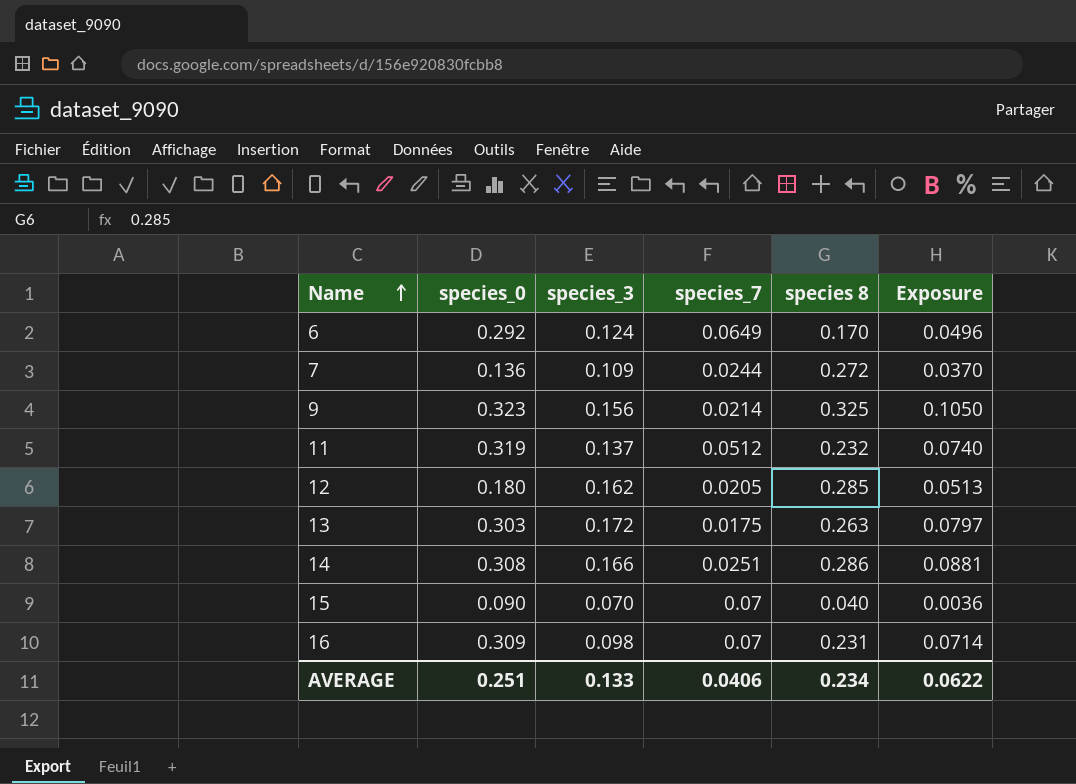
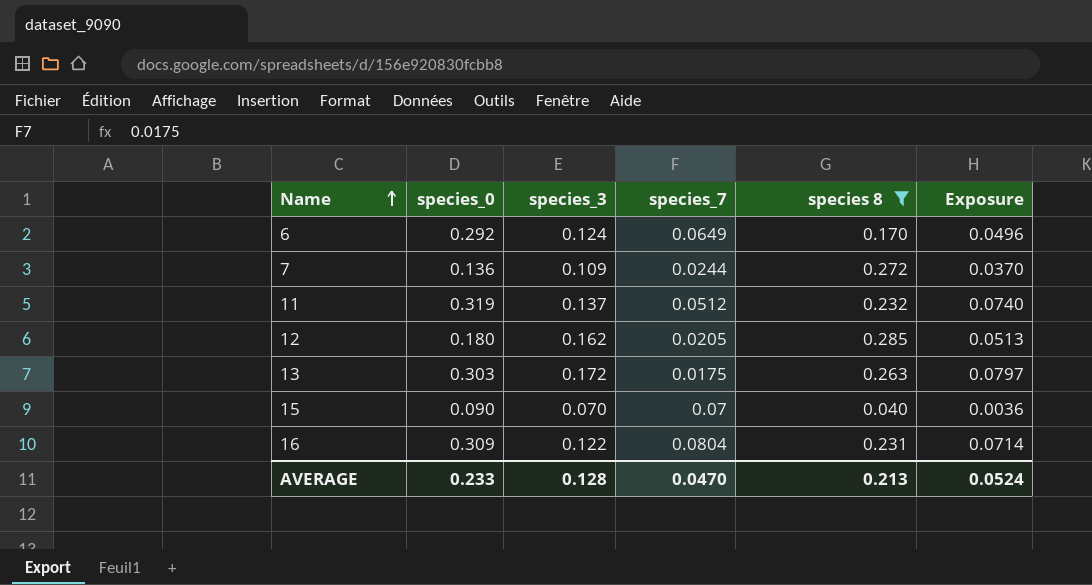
filter: none -> species 8 <= 0.285
16 | species_3: 0.098 -> 0.122
16 | species_7: 0.07 -> 0.0804
AVERAGE | species_0: 0.251 -> 0.233
AVERAGE | species_3: 0.133 -> 0.128
AVERAGE | species_7: 0.0406 -> 0.0470
AVERAGE | species 8: 0.234 -> 0.213
AVERAGE | Exposure: 0.0622 -> 0.0524

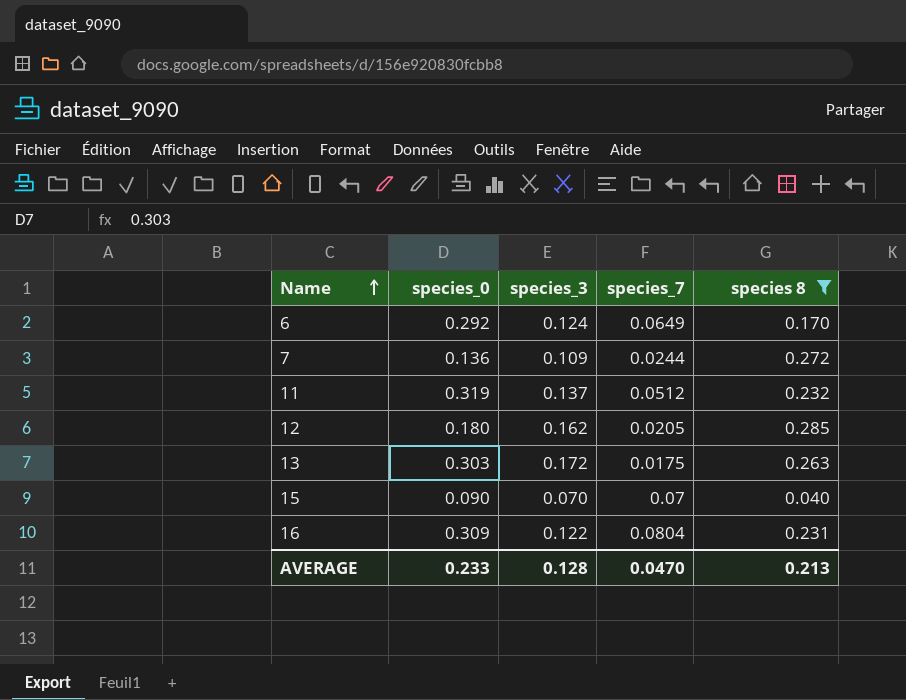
column Exposure | formula: [species_0] * [species 8] -> none

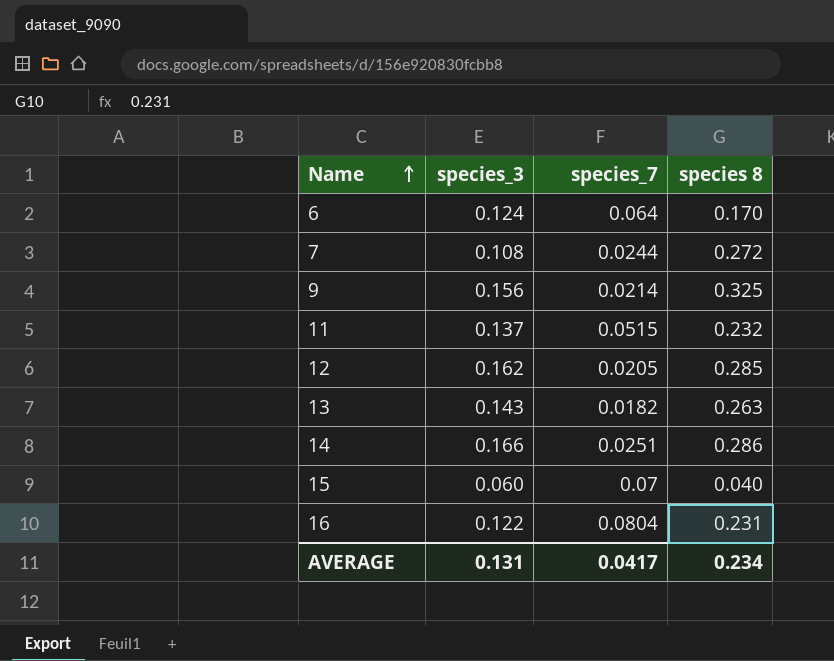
filter: species 8 <= 0.285 -> none
column species_0 | position: 2 -> none
6 | species_7: 0.0649 -> 0.064
7 | species_3: 0.109 -> 0.108
11 | species_7: 0.0512 -> 0.0515
13 | species_3: 0.172 -> 0.143
13 | species_7: 0.0175 -> 0.0182
15 | species_3: 0.070 -> 0.060
AVERAGE | species_3: 0.128 -> 0.131
AVERAGE | species_7: 0.0470 -> 0.0417
AVERAGE | species 8: 0.213 -> 0.234

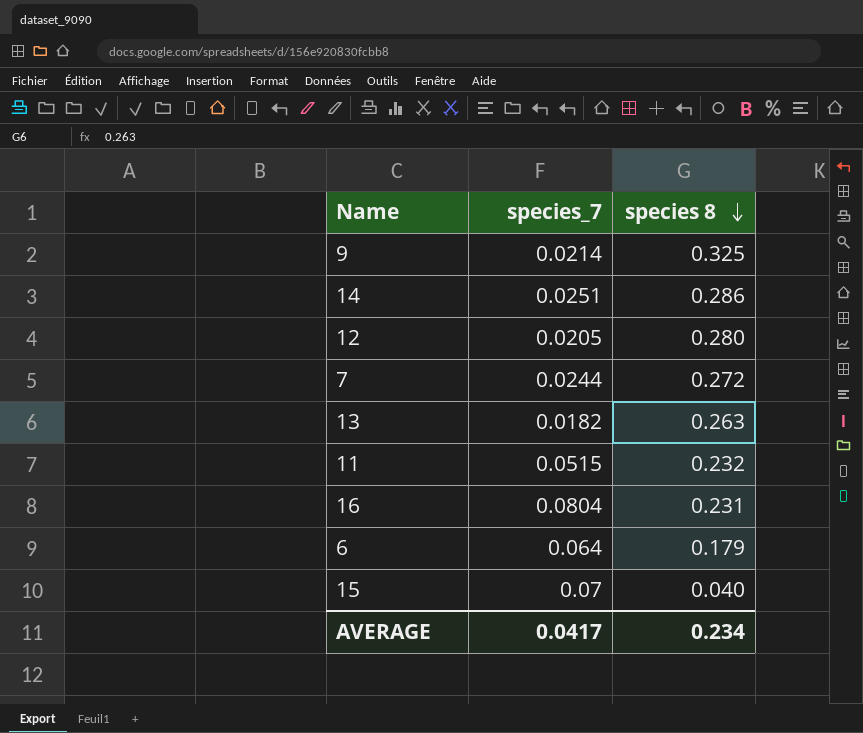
row order: Name ascending -> species 8 descending
column species_3 | position: 2 -> none
12 | species 8: 0.285 -> 0.280
6 | species 8: 0.170 -> 0.179

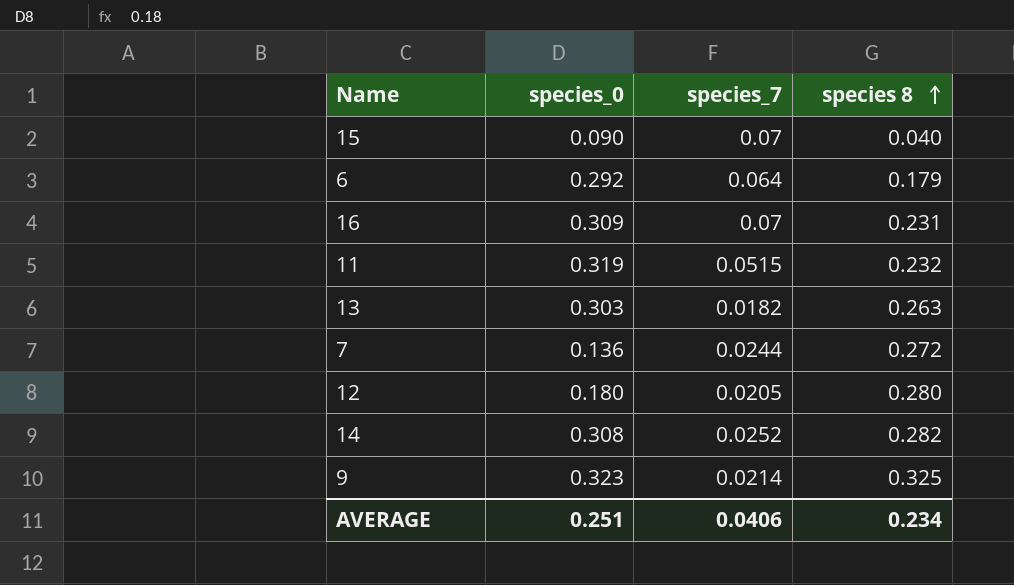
row order: species 8 descending -> species 8 ascending
column species_0 | position: none -> 2
16 | species_7: 0.0804 -> 0.07
14 | species_7: 0.0251 -> 0.0252
14 | species 8: 0.286 -> 0.282
AVERAGE | species_7: 0.0417 -> 0.0406

